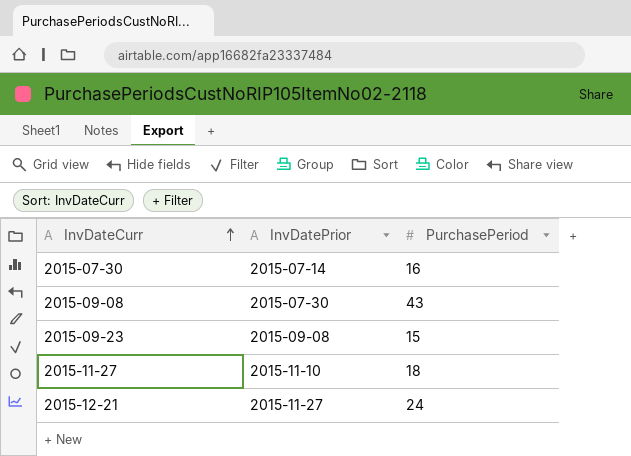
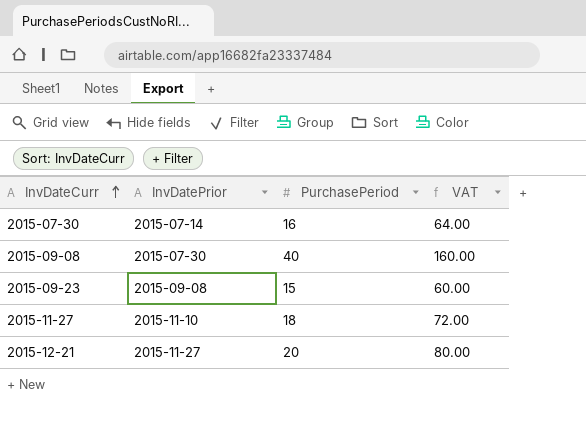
column VAT | formula: none -> [PurchasePeriod] * 4
2015-09-08 | PurchasePeriod: 43 -> 40
2015-12-21 | PurchasePeriod: 24 -> 20

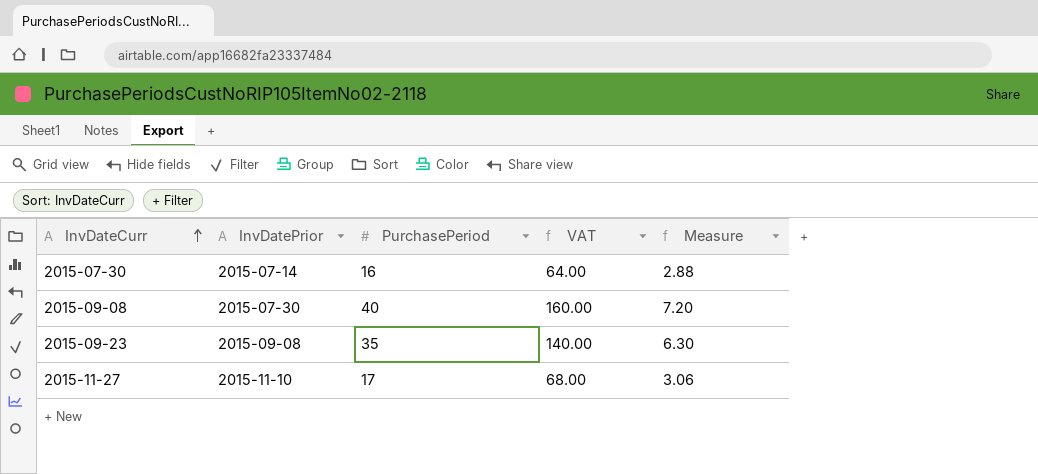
column Measure | formula: none -> [PurchasePeriod] * 0.18
row 2015-12-21: 2015-11-27 | 20 | 80.00 -> none
2015-09-23 | PurchasePeriod: 15 -> 35
2015-09-23 | VAT: 60.00 -> 140.00
2015-11-27 | PurchasePeriod: 18 -> 17
2015-11-27 | VAT: 72.00 -> 68.00

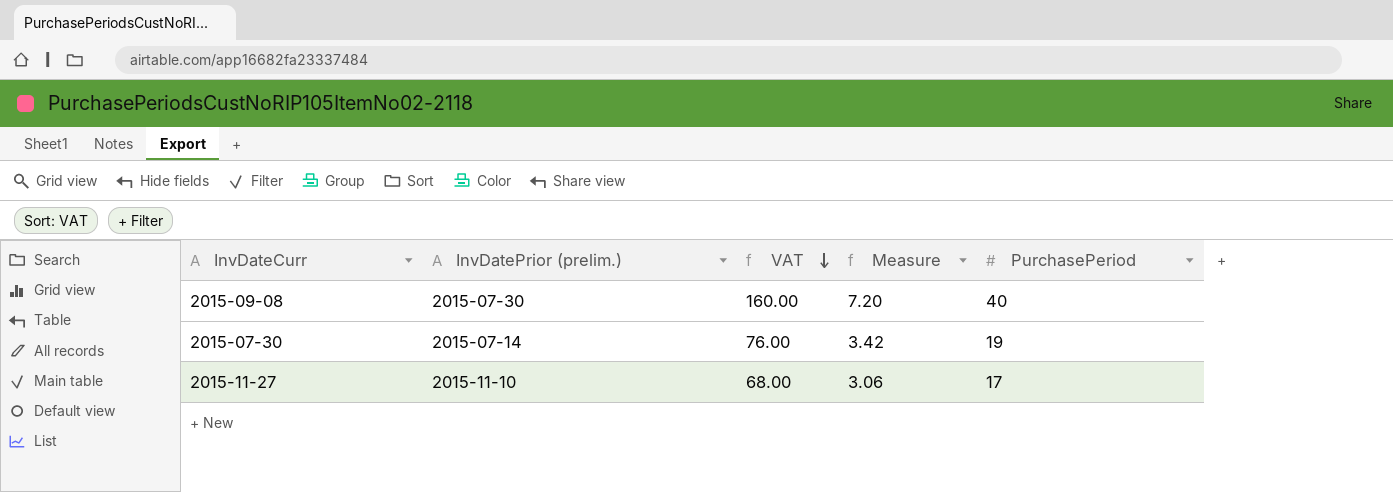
row order: InvDateCurr ascending -> VAT descending
column name: InvDatePrior -> InvDatePrior (prelim.)
column PurchasePeriod | position: 3 -> 5
row 2015-09-23: 2015-09-08 | 35 | 140.00 | 6.30 -> none
2015-07-30 | VAT: 64.00 -> 76.00
2015-07-30 | Measure: 2.88 -> 3.42
2015-07-30 | PurchasePeriod: 16 -> 19

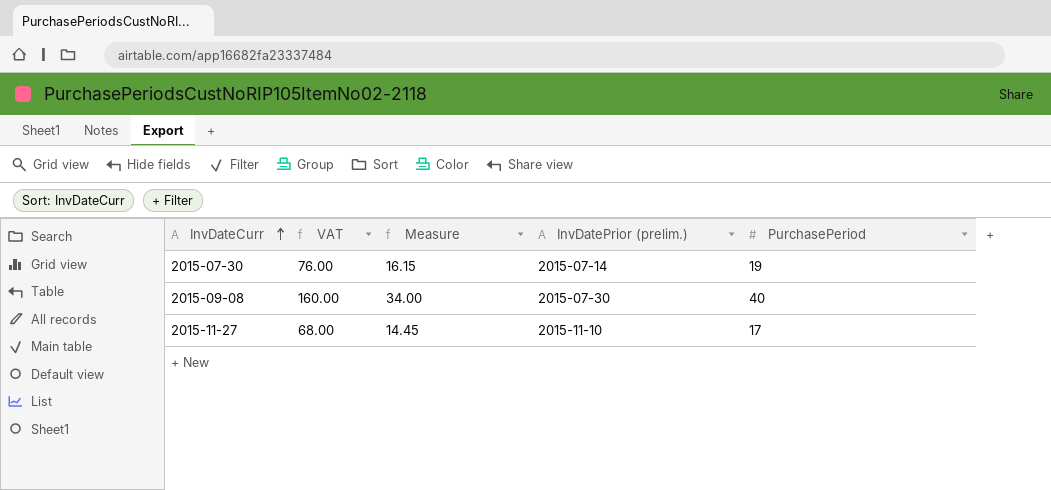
row order: VAT descending -> InvDateCurr ascending
column Measure | formula: [PurchasePeriod] * 0.18 -> [PurchasePeriod] * 0.85
column InvDatePrior (prelim.) | position: 2 -> 4

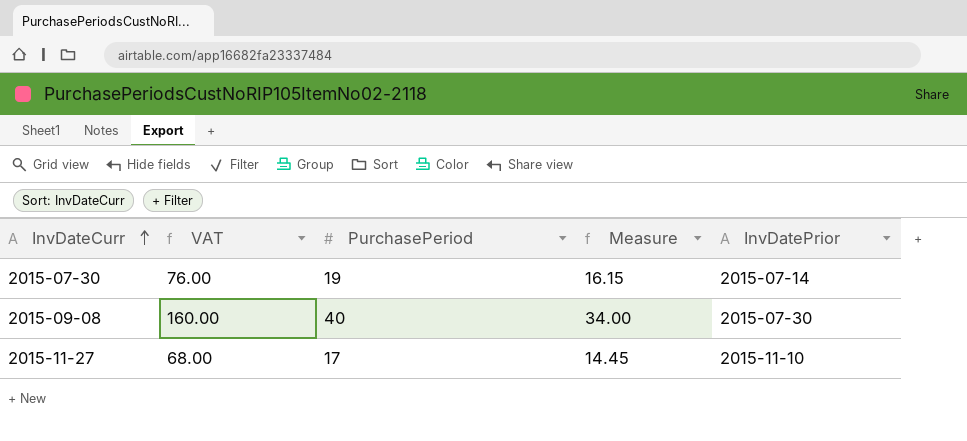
column PurchasePeriod | position: 5 -> 3
column name: InvDatePrior (prelim.) -> InvDatePrior

